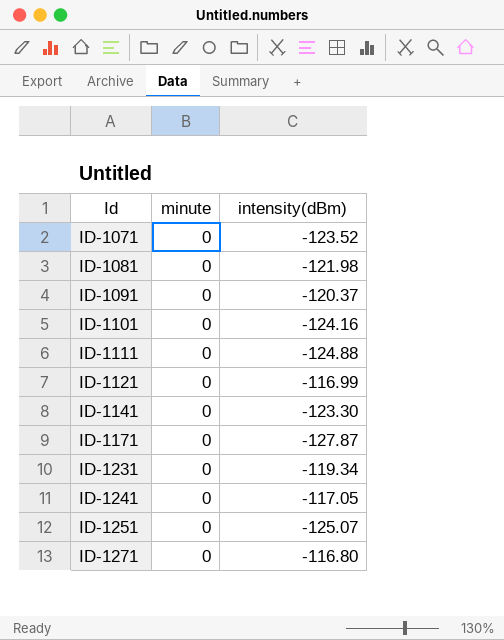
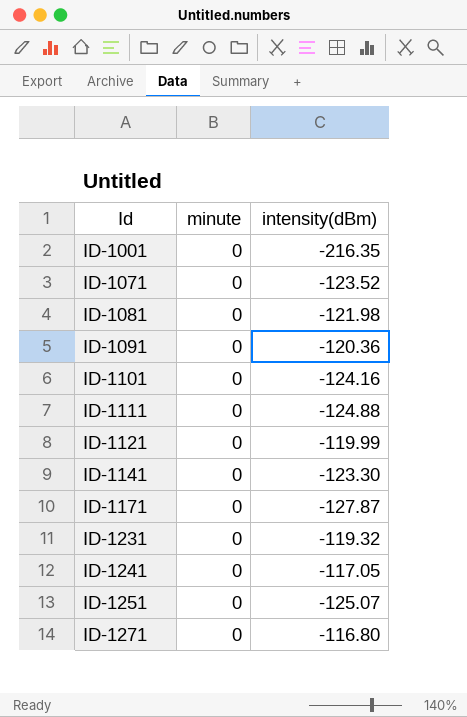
row ID-1001: none -> 0 | -216.35
ID-1091 | intensity(dBm): -120.37 -> -120.36
ID-1121 | intensity(dBm): -116.99 -> -119.99
ID-1231 | intensity(dBm): -119.34 -> -119.32

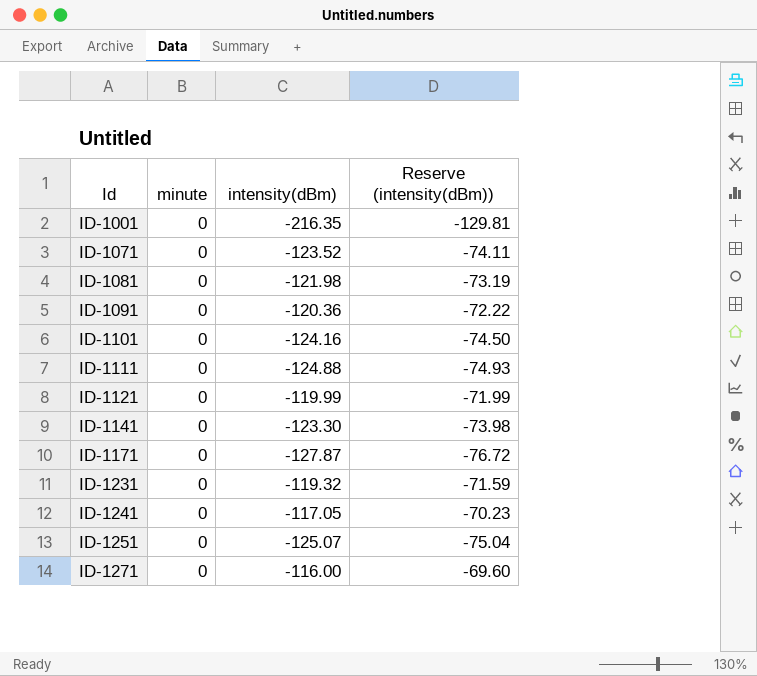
column Reserve (intensity(dBm)) | formula: none -> [intensity(dBm)] * 0.6
ID-1271 | intensity(dBm): -116.80 -> -116.00

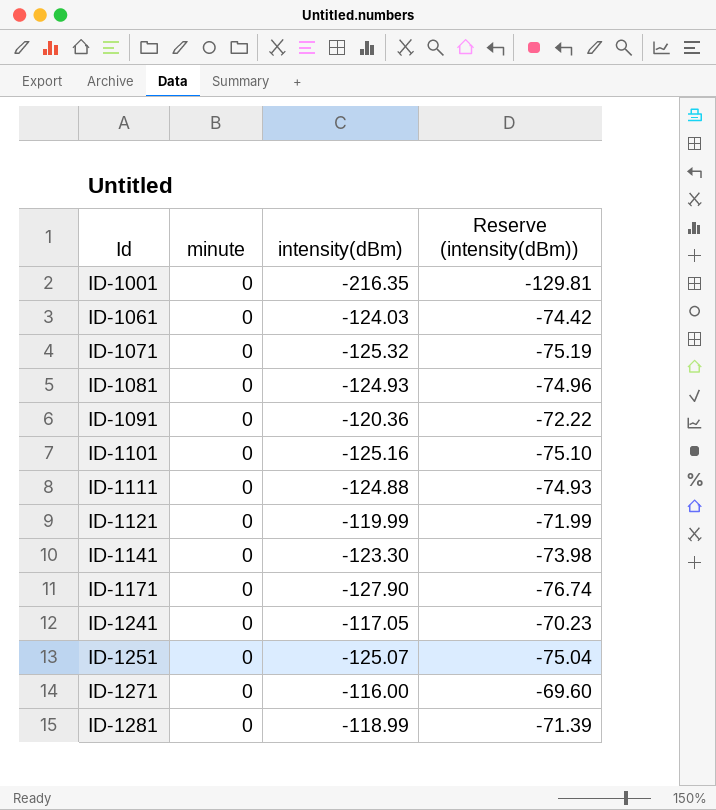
row ID-1231: 0 | -119.32 | -71.59 -> none
row ID-1061: none -> 0 | -124.03 | -74.42
ID-1071 | intensity(dBm): -123.52 -> -125.32
ID-1071 | Reserve (intensity(dBm)): -74.11 -> -75.19
ID-1081 | intensity(dBm): -121.98 -> -124.93
ID-1081 | Reserve (intensity(dBm)): -73.19 -> -74.96
ID-1101 | intensity(dBm): -124.16 -> -125.16
ID-1101 | Reserve (intensity(dBm)): -74.50 -> -75.10
ID-1171 | intensity(dBm): -127.87 -> -127.90
ID-1171 | Reserve (intensity(dBm)): -76.72 -> -76.74
row ID-1281: none -> 0 | -118.99 | -71.39

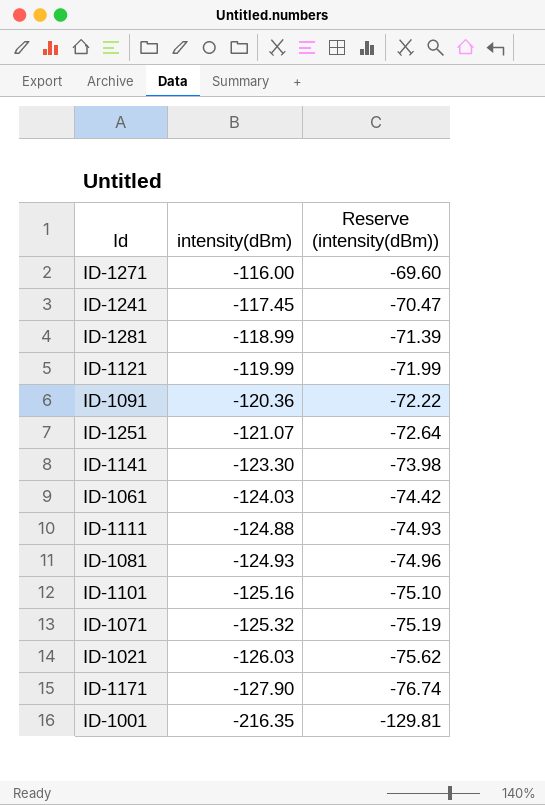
row order: Id ascending -> intensity(dBm) descending
column minute | position: 2 -> none
ID-1241 | intensity(dBm): -117.05 -> -117.45
ID-1241 | Reserve (intensity(dBm)): -70.23 -> -70.47
ID-1251 | intensity(dBm): -125.07 -> -121.07
ID-1251 | Reserve (intensity(dBm)): -75.04 -> -72.64
row ID-1021: none -> -126.03 | -75.62

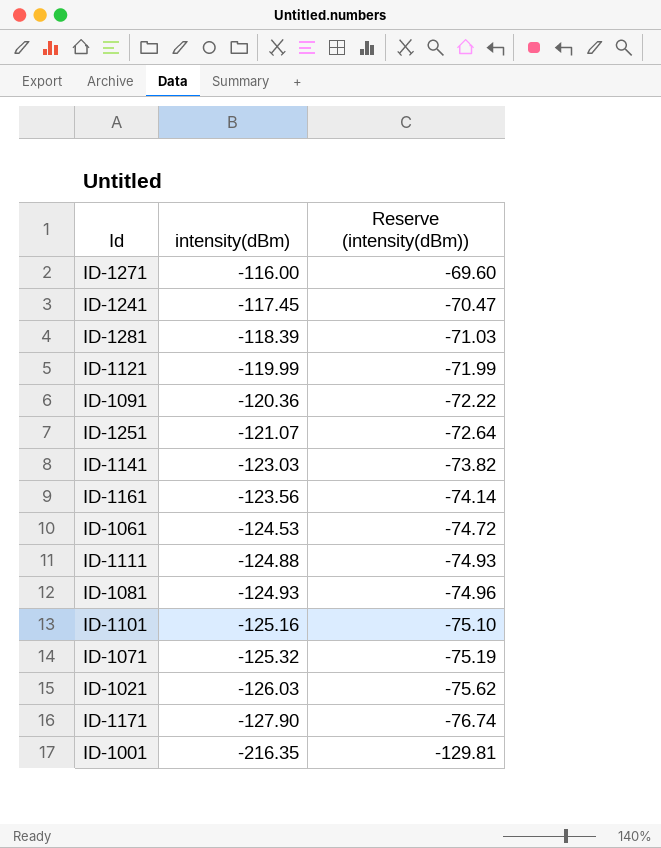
ID-1281 | intensity(dBm): -118.99 -> -118.39
ID-1281 | Reserve (intensity(dBm)): -71.39 -> -71.03
ID-1141 | intensity(dBm): -123.30 -> -123.03
ID-1141 | Reserve (intensity(dBm)): -73.98 -> -73.82
row ID-1161: none -> -123.56 | -74.14
ID-1061 | intensity(dBm): -124.03 -> -124.53
ID-1061 | Reserve (intensity(dBm)): -74.42 -> -74.72

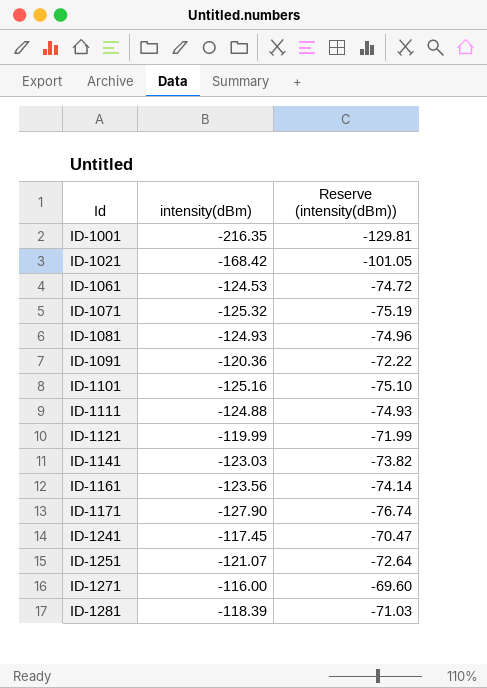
row order: intensity(dBm) descending -> Id ascending
ID-1021 | intensity(dBm): -126.03 -> -168.42
ID-1021 | Reserve (intensity(dBm)): -75.62 -> -101.05

